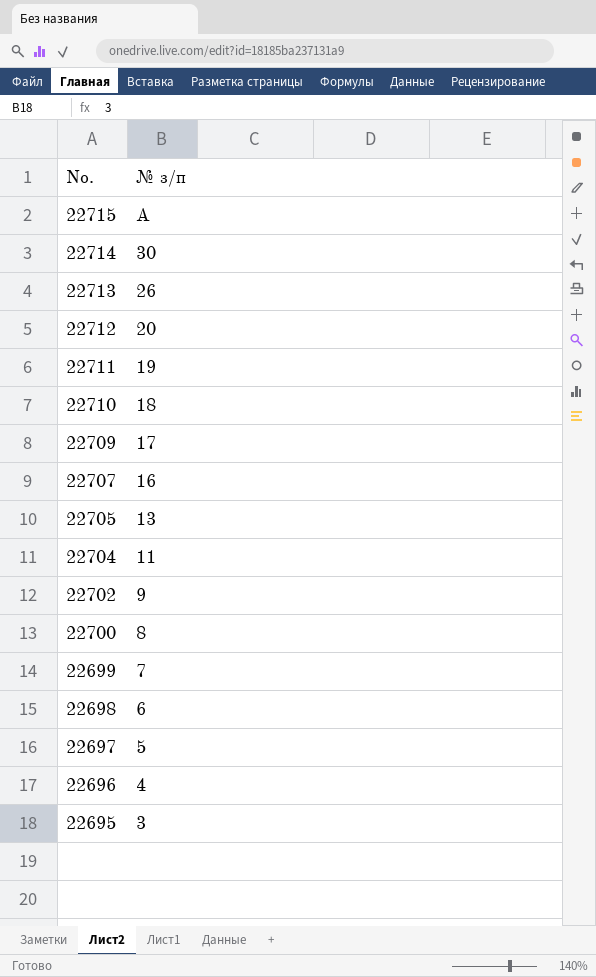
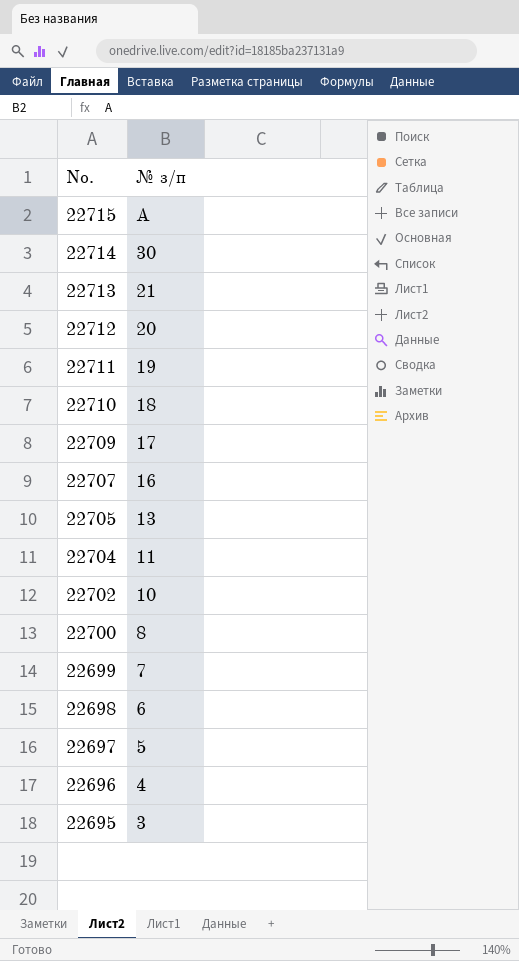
22713 | № з/п: 26 -> 21
22702 | № з/п: 9 -> 10

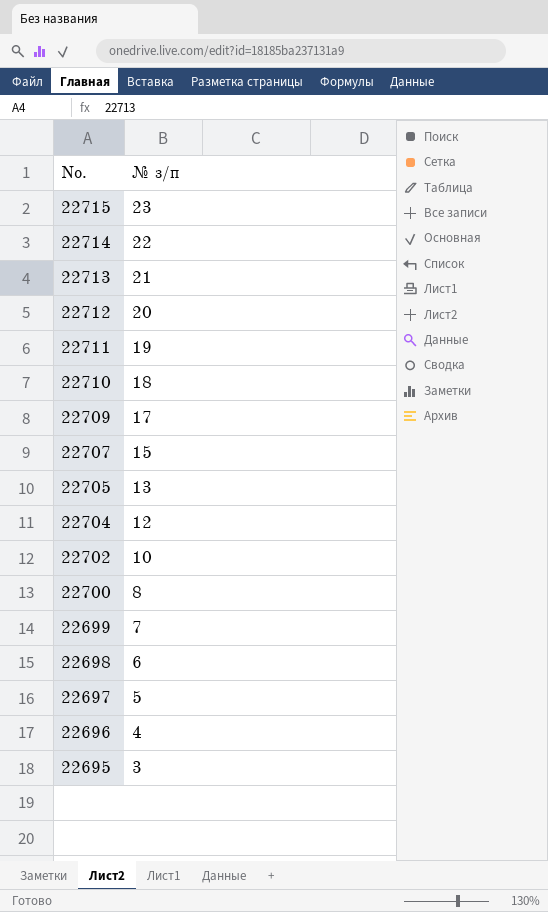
22715 | № з/п: А -> 23
22714 | № з/п: 30 -> 22
22707 | № з/п: 16 -> 15
22704 | № з/п: 11 -> 12

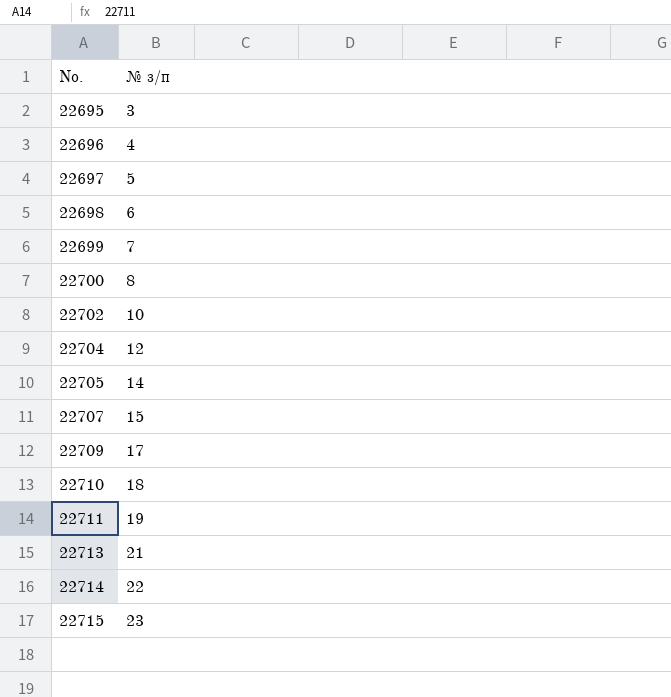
row order: No. descending -> No. ascending
row 22712: 20 -> none
22705 | № з/п: 13 -> 14

